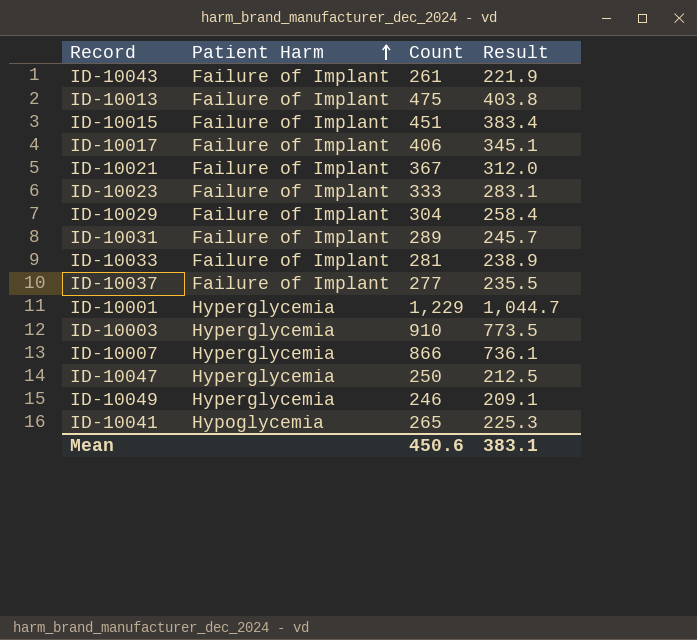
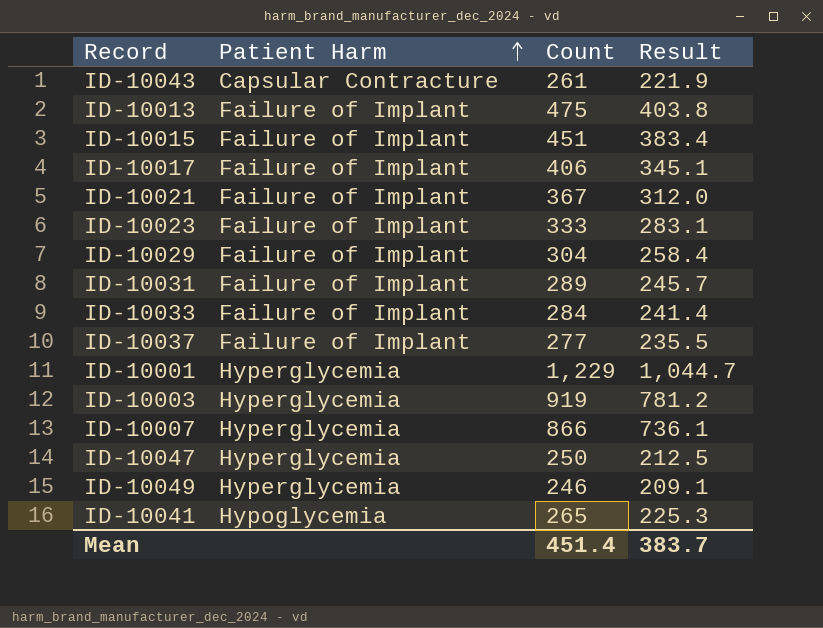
ID-10043 | Patient Harm: Failure of Implant -> Capsular Contracture
ID-10033 | Count: 281 -> 284
ID-10033 | Result: 238.9 -> 241.4
ID-10003 | Count: 910 -> 919
ID-10003 | Result: 773.5 -> 781.2
Mean | Count: 450.6 -> 451.4
Mean | Result: 383.1 -> 383.7

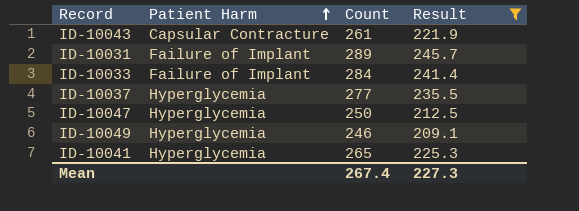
filter: none -> Result <= 245.7
ID-10037 | Patient Harm: Failure of Implant -> Hyperglycemia
ID-10041 | Patient Harm: Hypoglycemia -> Hyperglycemia
Mean | Count: 451.4 -> 267.4
Mean | Result: 383.7 -> 227.3

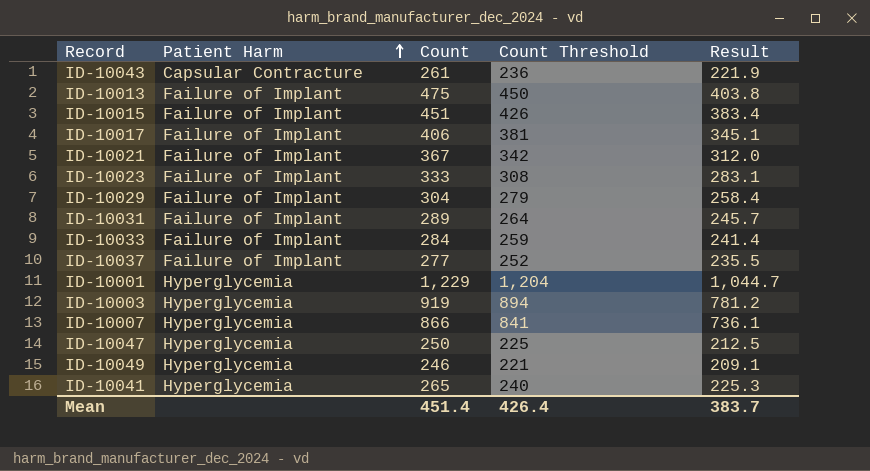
filter: Result <= 245.7 -> none
column Count Threshold | formula: none -> [Count] - 25
ID-10037 | Patient Harm: Hyperglycemia -> Failure of Implant
Mean | Count: 267.4 -> 451.4
Mean | Result: 227.3 -> 383.7

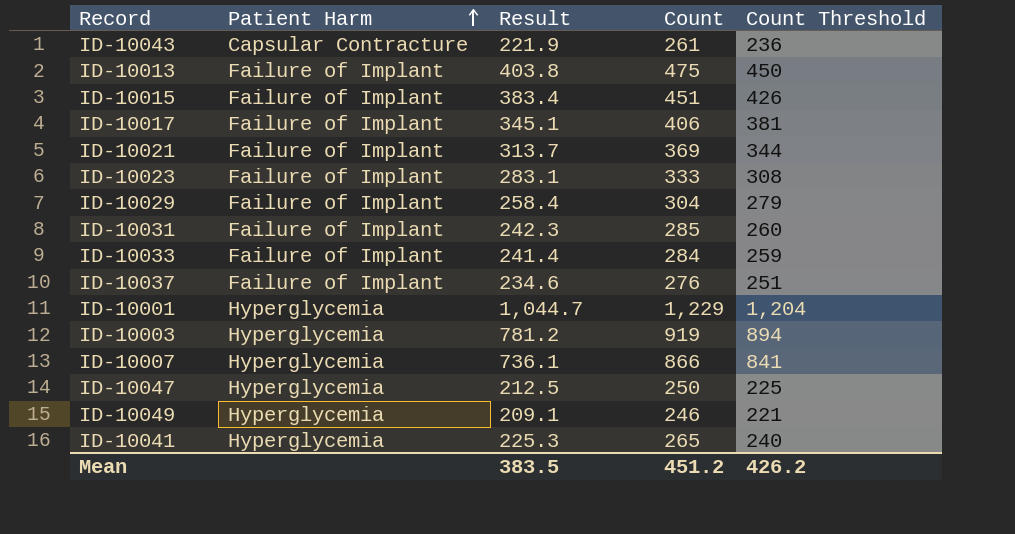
column Result | position: 5 -> 3
ID-10021 | Result: 312.0 -> 313.7
ID-10021 | Count: 367 -> 369
ID-10021 | Count Threshold: 342 -> 344
ID-10031 | Result: 245.7 -> 242.3
ID-10031 | Count: 289 -> 285
ID-10031 | Count Threshold: 264 -> 260
ID-10037 | Result: 235.5 -> 234.6
ID-10037 | Count: 277 -> 276
ID-10037 | Count Threshold: 252 -> 251
Mean | Result: 383.7 -> 383.5
Mean | Count: 451.4 -> 451.2
Mean | Count Threshold: 426.4 -> 426.2

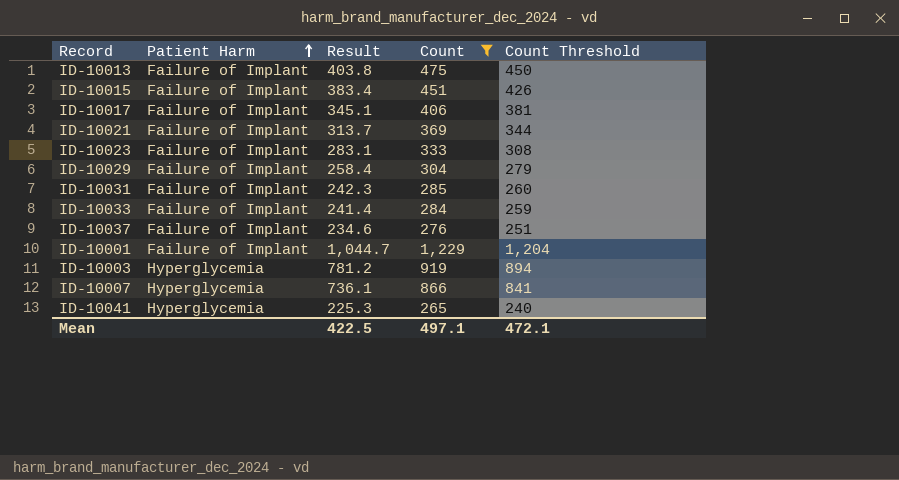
filter: none -> Count >= 265
ID-10001 | Patient Harm: Hyperglycemia -> Failure of Implant
Mean | Result: 383.5 -> 422.5
Mean | Count: 451.2 -> 497.1
Mean | Count Threshold: 426.2 -> 472.1

